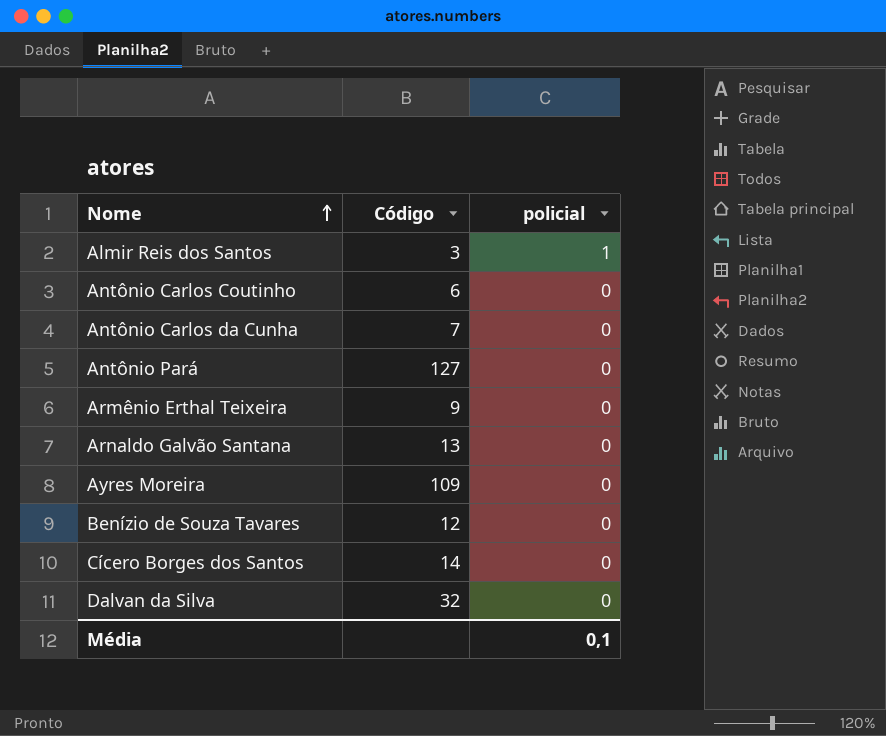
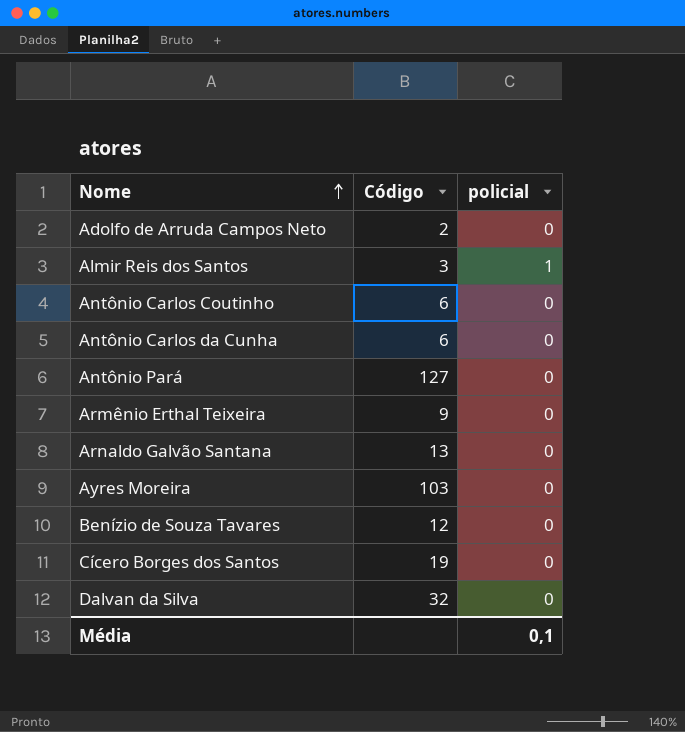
row Adolfo de Arruda Campos Neto: none -> 2 | 0
Antônio Carlos da Cunha | Código: 7 -> 6
Ayres Moreira | Código: 109 -> 103
Cícero Borges dos Santos | Código: 14 -> 19

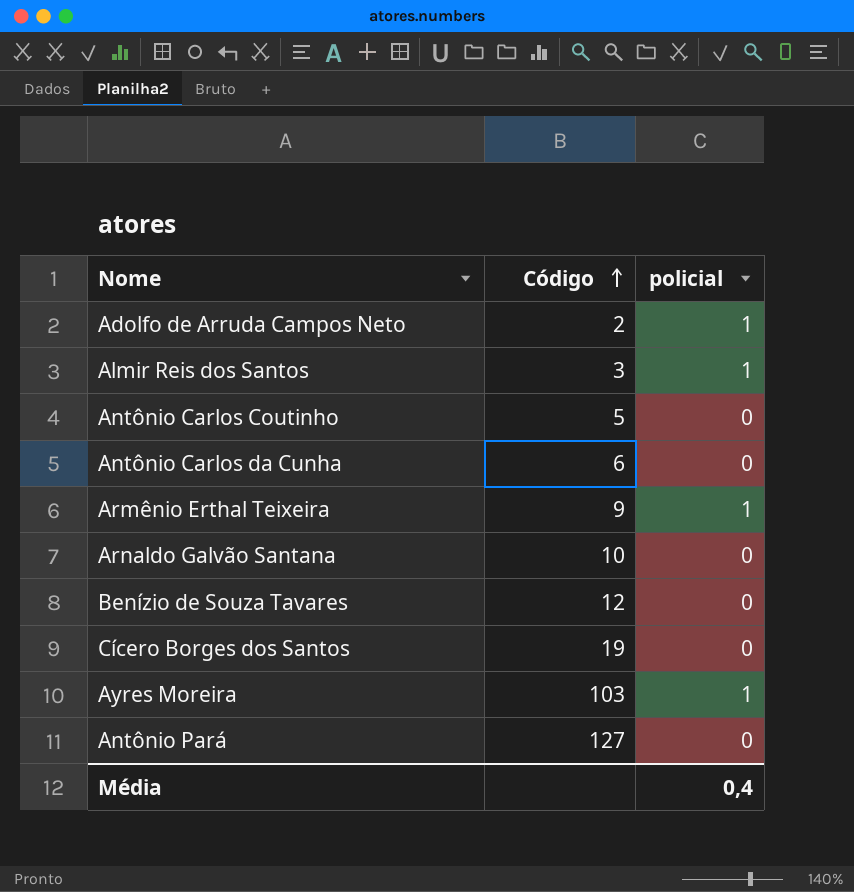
row order: Nome ascending -> Código ascending
row Dalvan da Silva: 32 | 0 -> none
Adolfo de Arruda Campos Neto | policial: 0 -> 1
Antônio Carlos Coutinho | Código: 6 -> 5
Armênio Erthal Teixeira | policial: 0 -> 1
Arnaldo Galvão Santana | Código: 13 -> 10
Ayres Moreira | policial: 0 -> 1
Média | policial: 0,1 -> 0,4

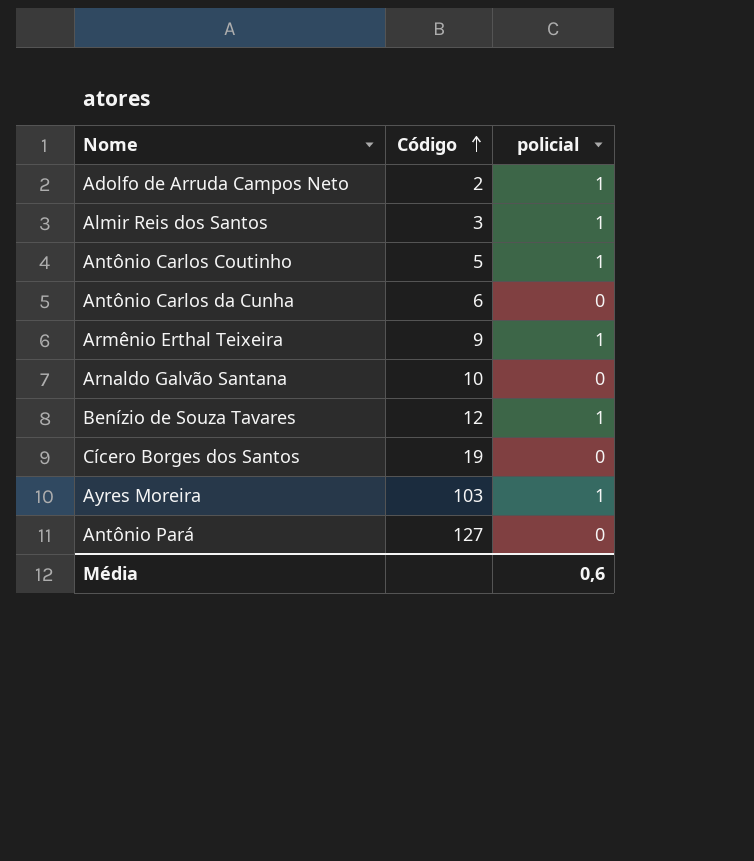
Antônio Carlos Coutinho | policial: 0 -> 1
Benízio de Souza Tavares | policial: 0 -> 1
Média | policial: 0,4 -> 0,6

